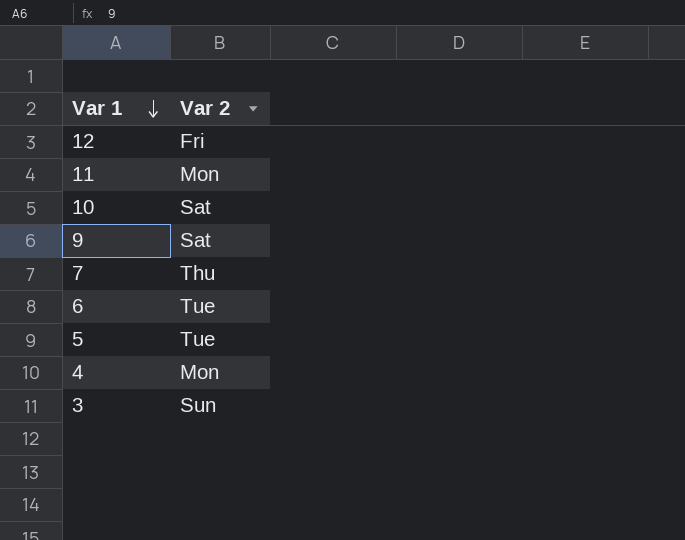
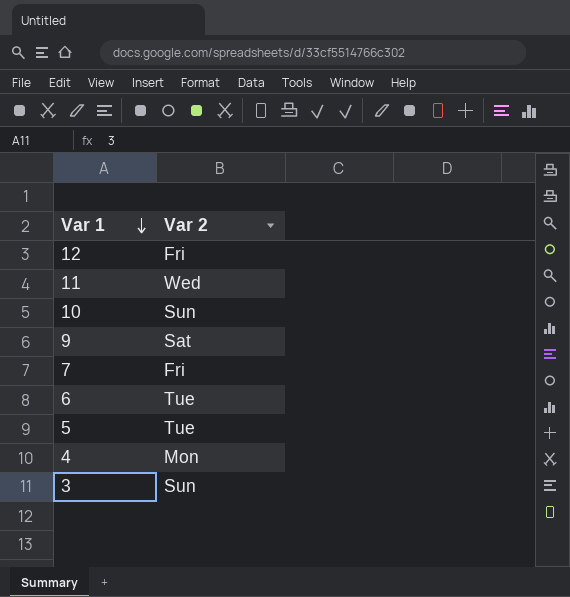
11 | Var 2: Mon -> Wed
10 | Var 2: Sat -> Sun
7 | Var 2: Thu -> Fri

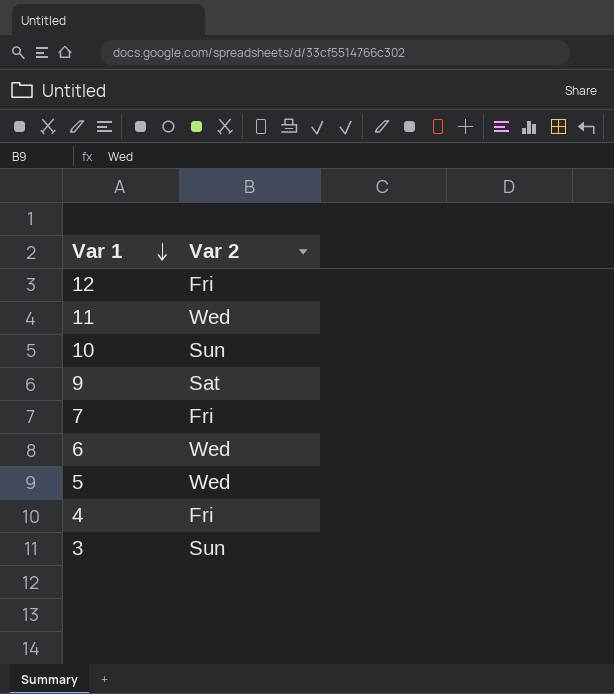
6 | Var 2: Tue -> Wed
5 | Var 2: Tue -> Wed
4 | Var 2: Mon -> Fri

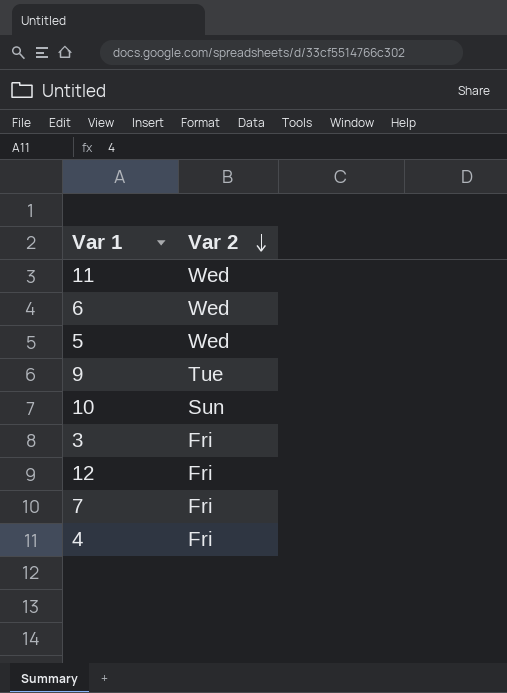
row order: Var 1 descending -> Var 2 descending
9 | Var 2: Sat -> Tue
3 | Var 2: Sun -> Fri

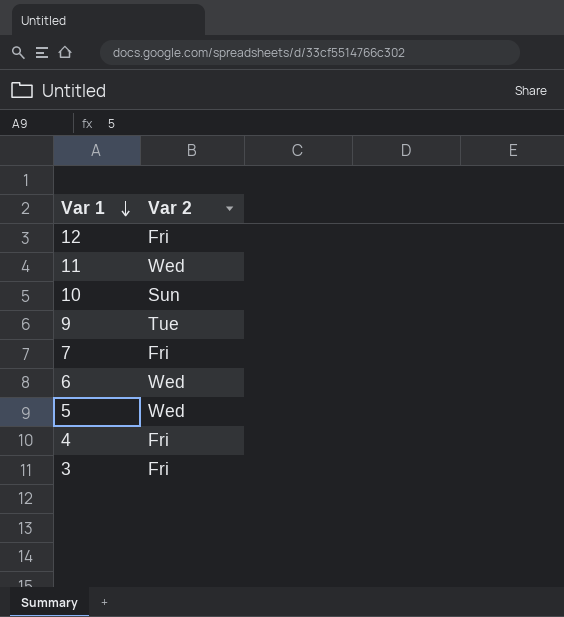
row order: Var 2 descending -> Var 1 descending

